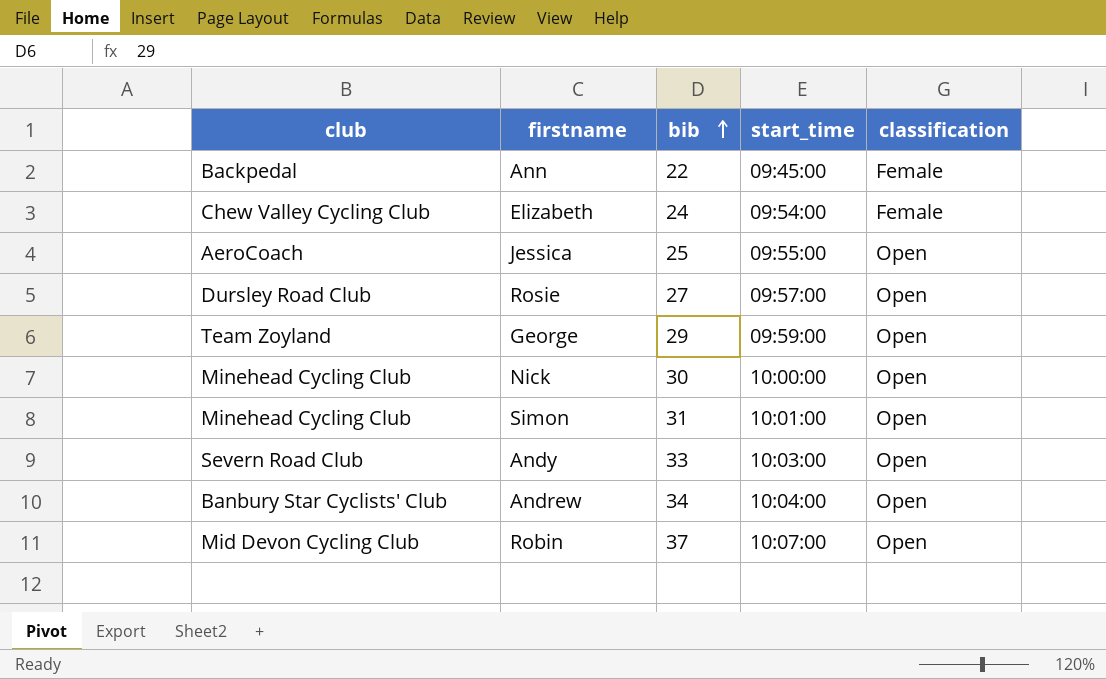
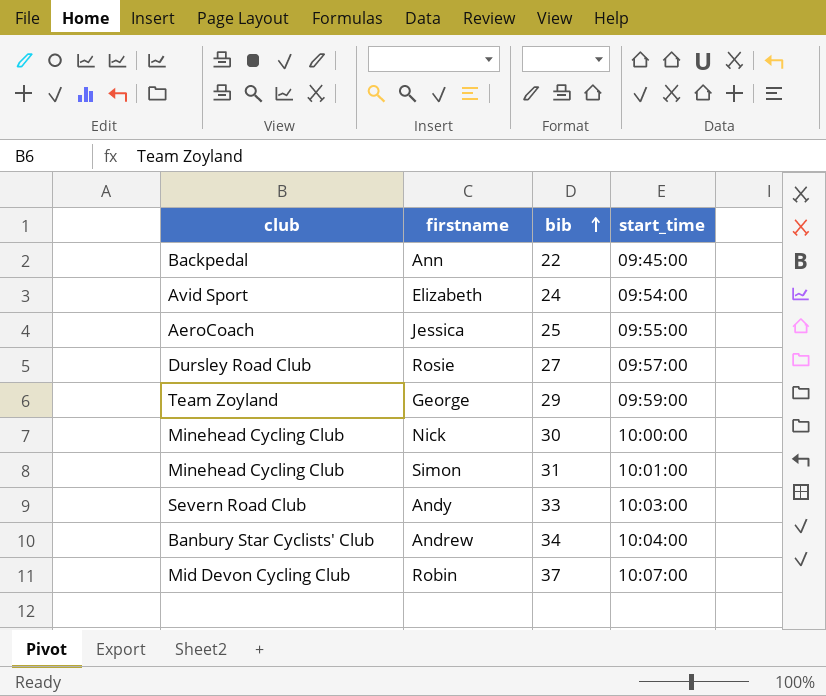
column classification | position: 5 -> none
Elizabeth | club: Chew Valley Cycling Club -> Avid Sport

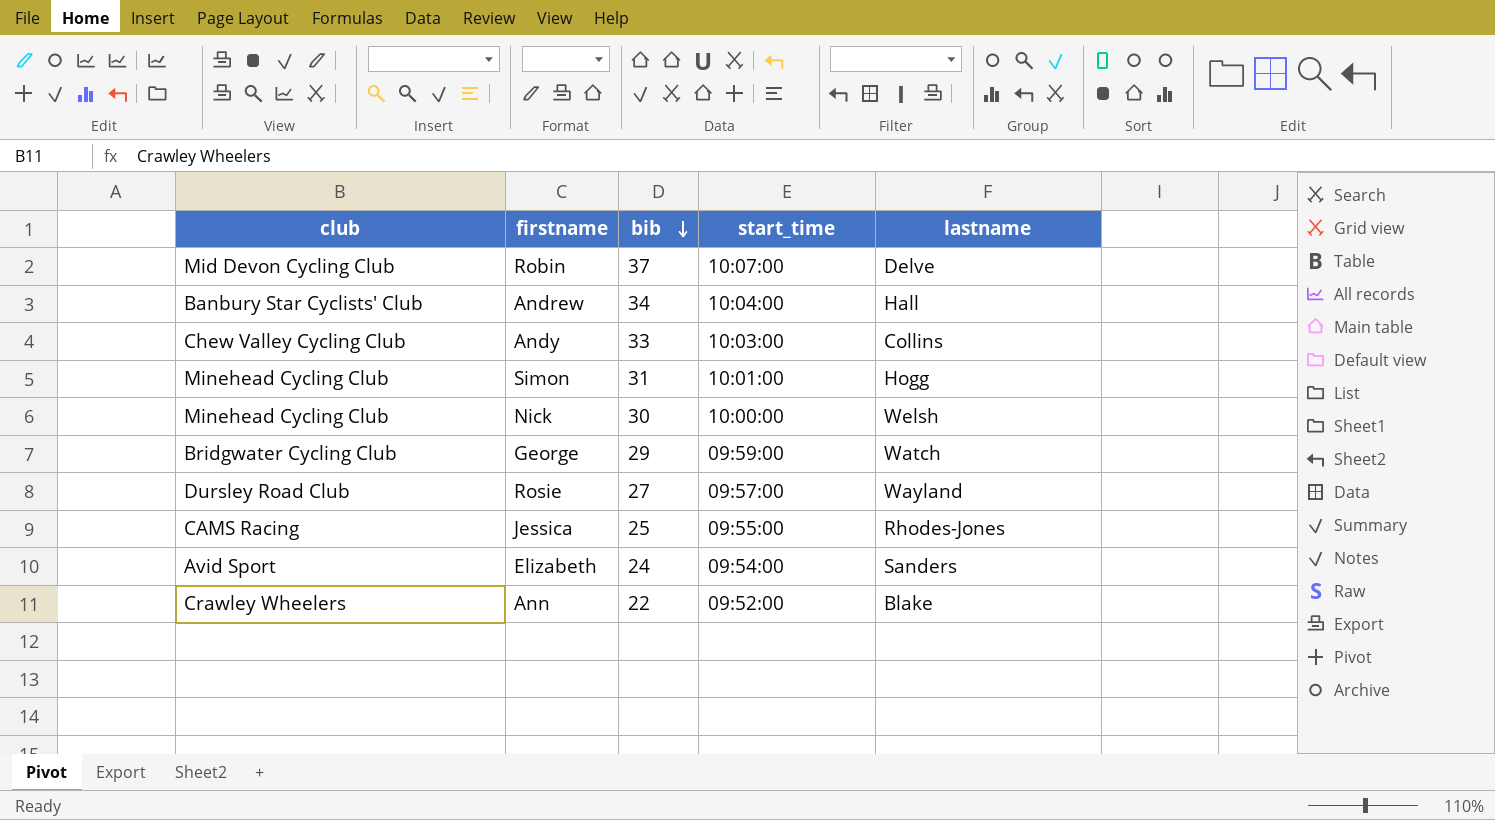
row order: bib ascending -> bib descending
column lastname | position: none -> 5
Andy | club: Severn Road Club -> Chew Valley Cycling Club
George | club: Team Zoyland -> Bridgwater Cycling Club
Jessica | club: AeroCoach -> CAMS Racing
Ann | club: Backpedal -> Crawley Wheelers
Ann | start_time: 09:45:00 -> 09:52:00

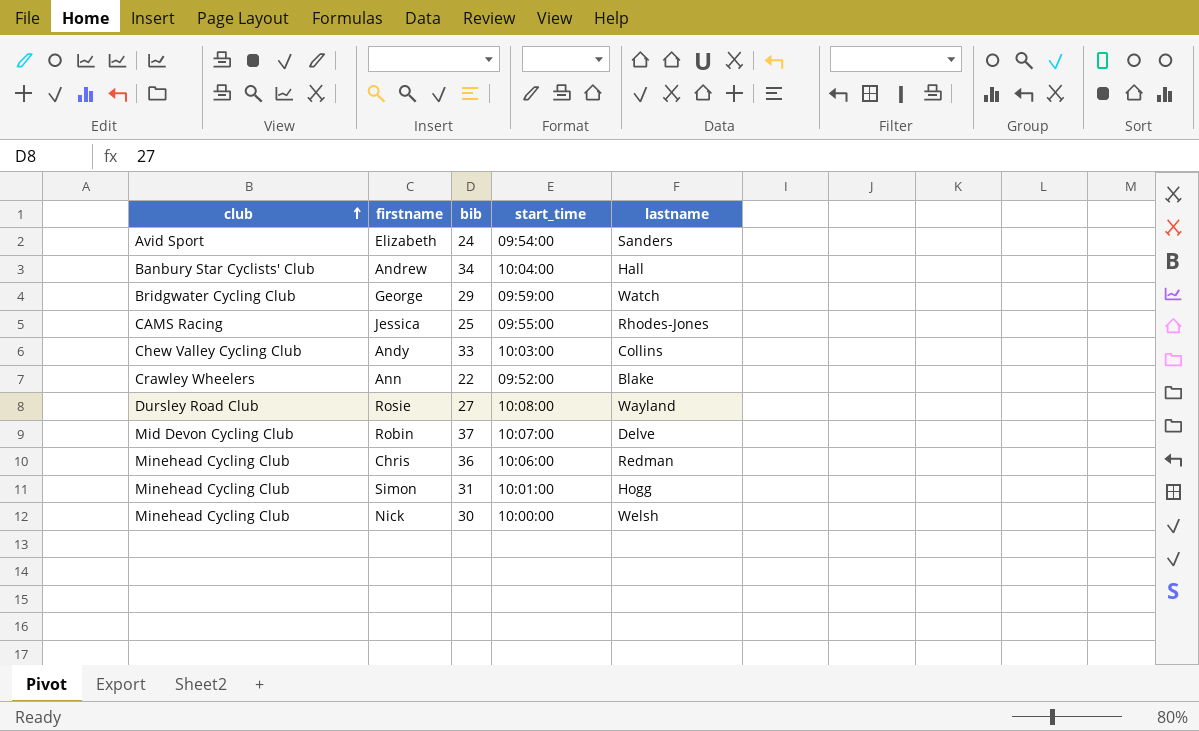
row order: bib descending -> club ascending
Rosie | start_time: 09:57:00 -> 10:08:00
row Chris: none -> Minehead Cycling Club | 36 | 10:06:00 | Redman

